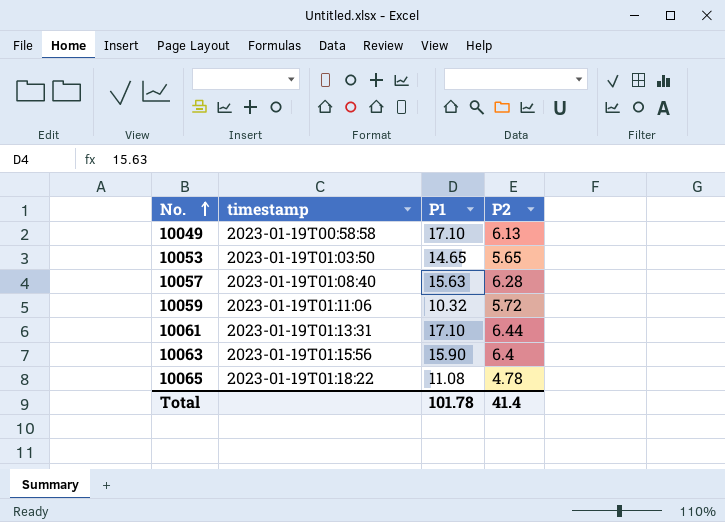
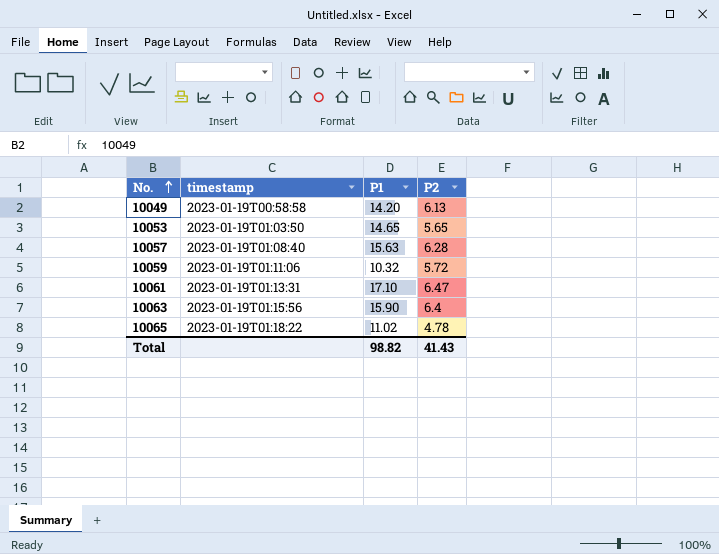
10049 | P1: 17.10 -> 14.20
10061 | P2: 6.44 -> 6.47
10065 | P1: 11.08 -> 11.02
Total | P1: 101.78 -> 98.82
Total | P2: 41.4 -> 41.43

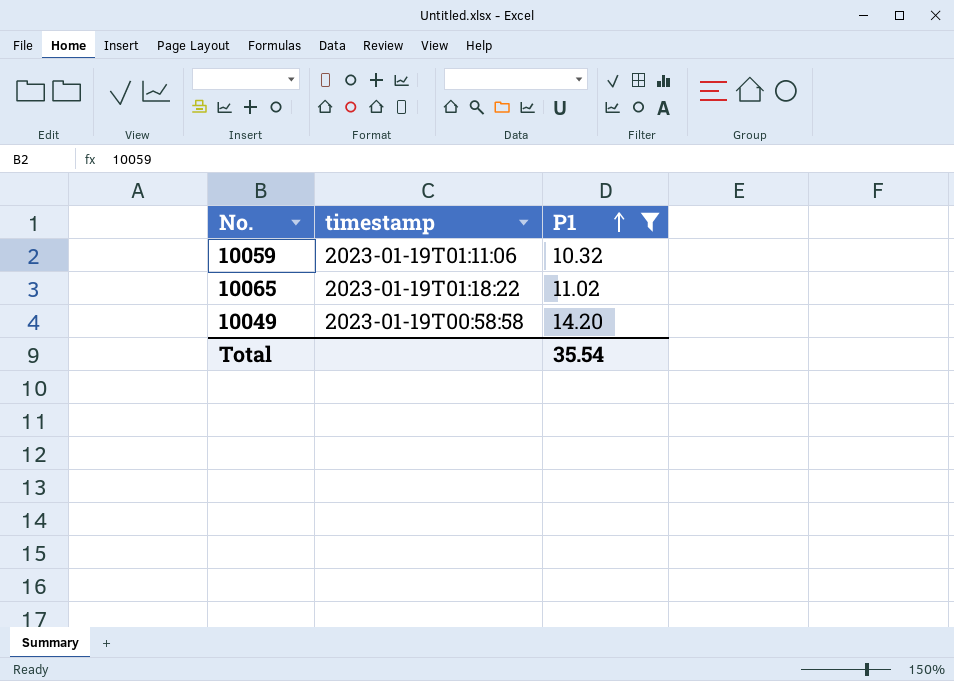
filter: none -> P1 <= 14.20
row order: No. ascending -> P1 ascending
column P2 | position: 4 -> none
Total | P1: 98.82 -> 35.54

